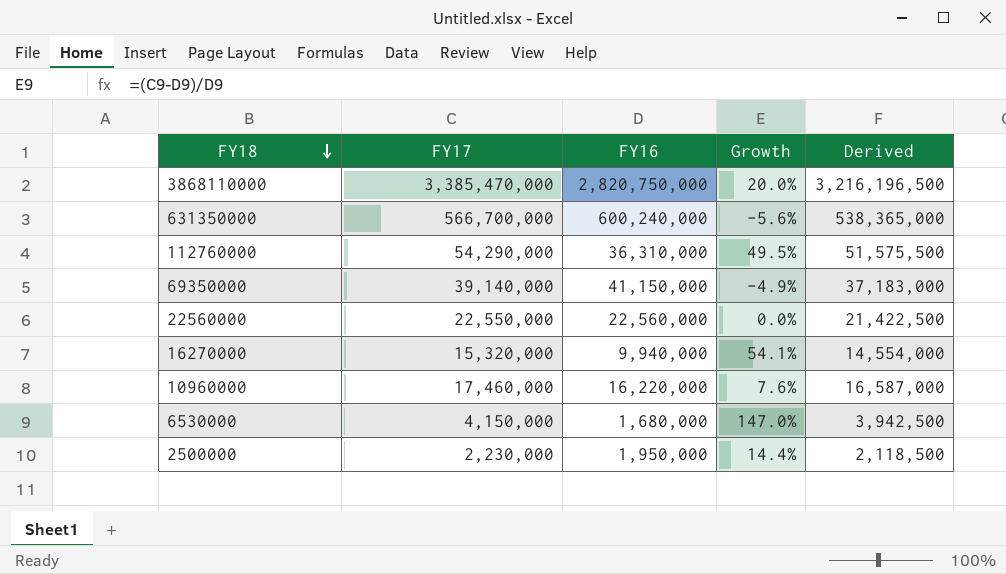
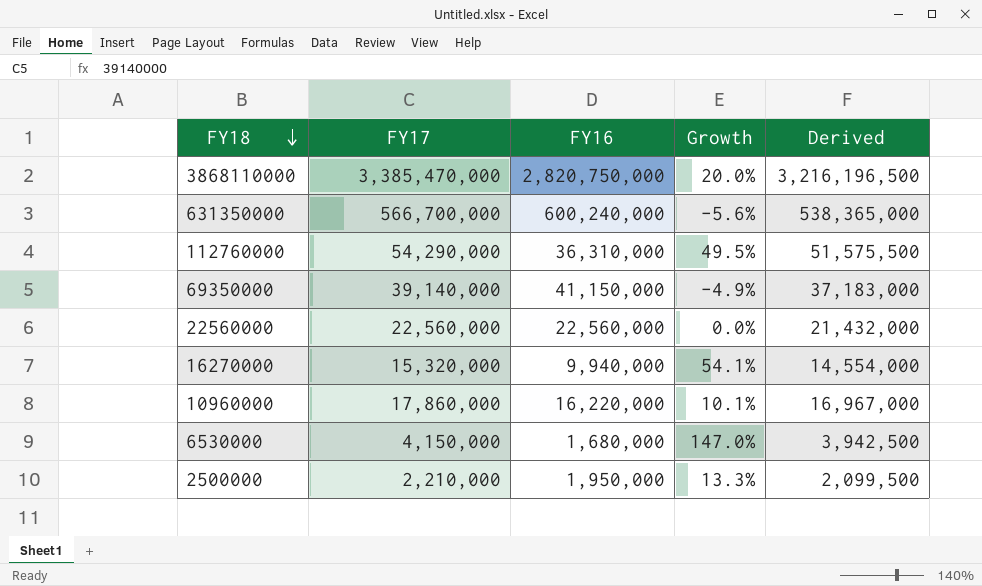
22560000 | FY17: 22,550,000 -> 22,560,000
22560000 | Derived: 21,422,500 -> 21,432,000
10960000 | FY17: 17,460,000 -> 17,860,000
10960000 | Growth: 7.6% -> 10.1%
10960000 | Derived: 16,587,000 -> 16,967,000
2500000 | FY17: 2,230,000 -> 2,210,000
2500000 | Growth: 14.4% -> 13.3%
2500000 | Derived: 2,118,500 -> 2,099,500

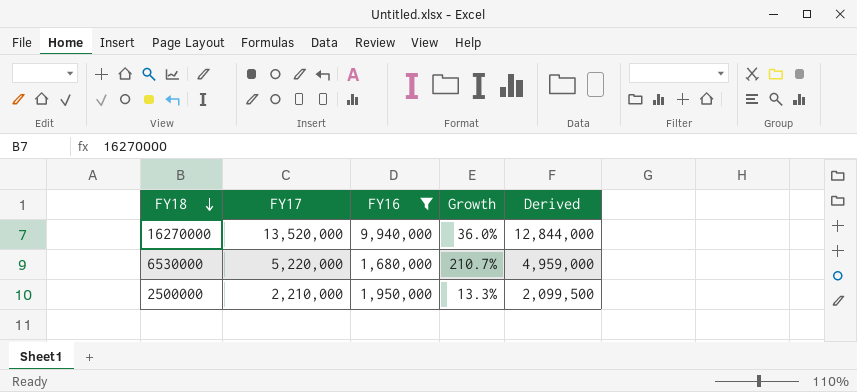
filter: none -> FY16 <= 9,940,000
16270000 | FY17: 15,320,000 -> 13,520,000
16270000 | Growth: 54.1% -> 36.0%
16270000 | Derived: 14,554,000 -> 12,844,000
6530000 | FY17: 4,150,000 -> 5,220,000
6530000 | Growth: 147.0% -> 210.7%
6530000 | Derived: 3,942,500 -> 4,959,000

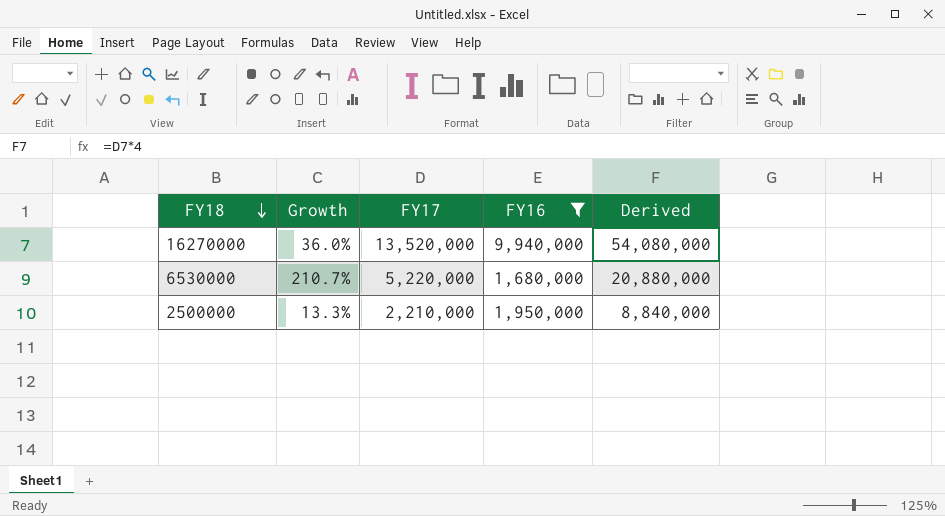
column Growth | position: 4 -> 2
column Derived | formula: [FY17] * 0.95 -> [FY17] * 4

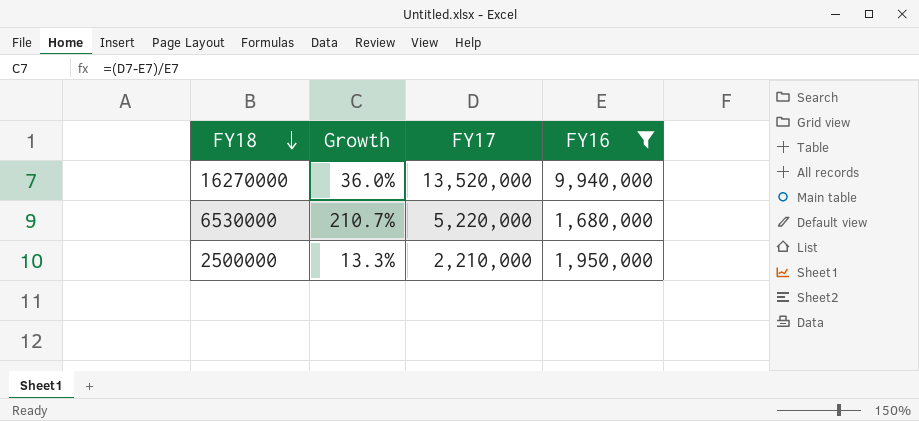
column Derived | formula: [FY17] * 4 -> none

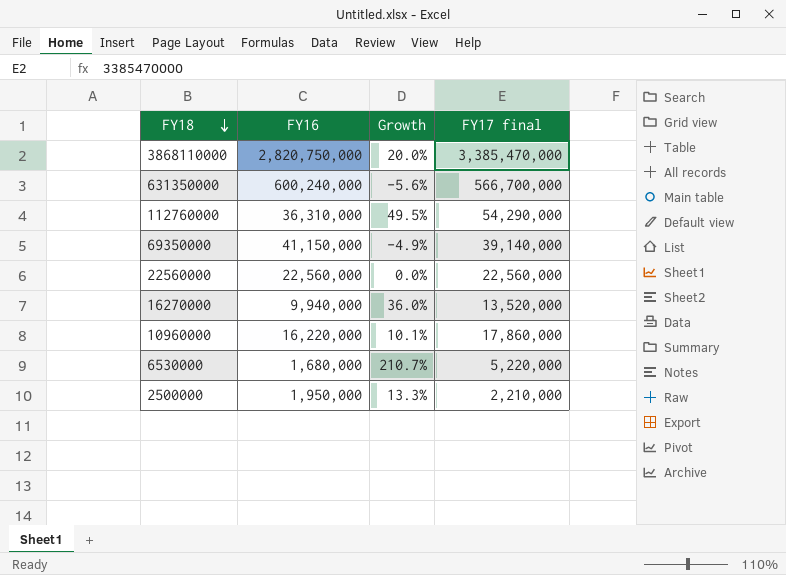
filter: FY16 <= 9,940,000 -> none
column FY16 | position: 4 -> 2
column name: FY17 -> FY17 final

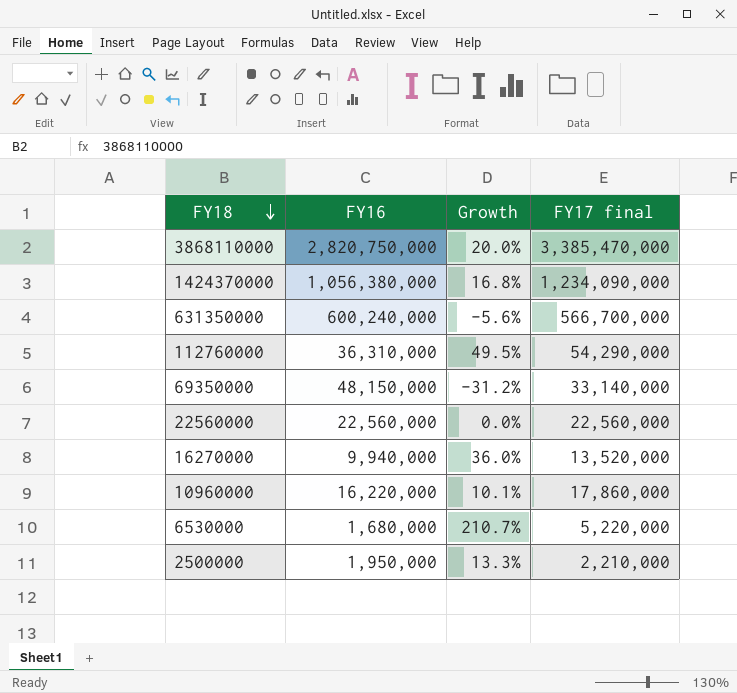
row 1424370000: none -> 1,056,380,000 | 16.8% | 1,234,090,000
69350000 | FY16: 41,150,000 -> 48,150,000
69350000 | Growth: -4.9% -> -31.2%
69350000 | FY17 final: 39,140,000 -> 33,140,000

